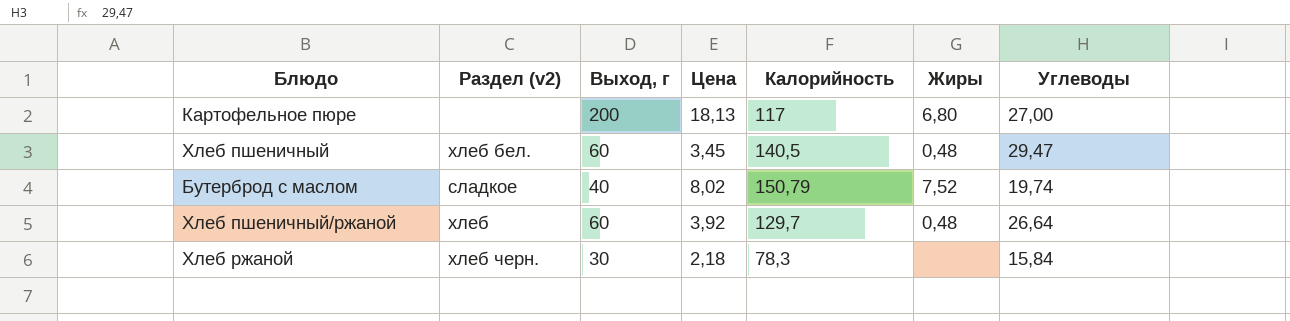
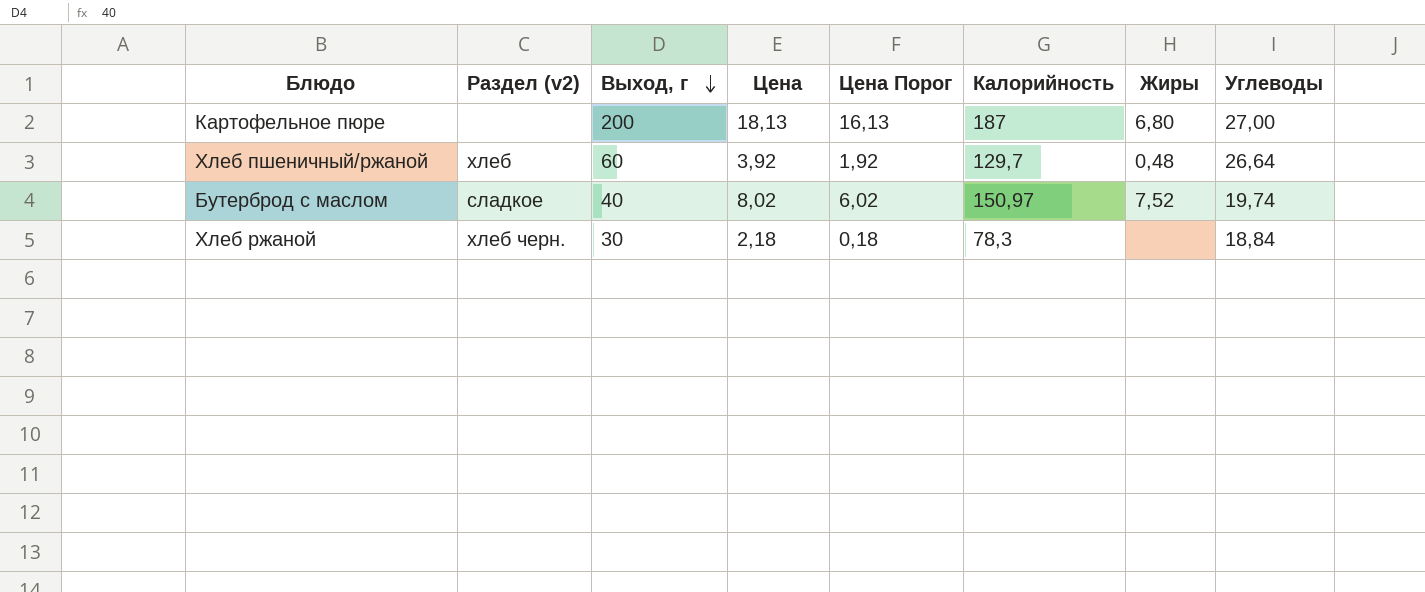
row order: none -> Выход, г descending
column Цена Порог | formula: none -> [Цена] - 2
row Хлеб пшеничный: хлеб бел. | 60 | 3,45 | 140,5 | 0,48 | 29,47 -> none
Картофельное пюре | Калорийность: 117 -> 187
Бутерброд с маслом | Калорийность: 150,79 -> 150,97
Хлеб ржаной | Углеводы: 15,84 -> 18,84

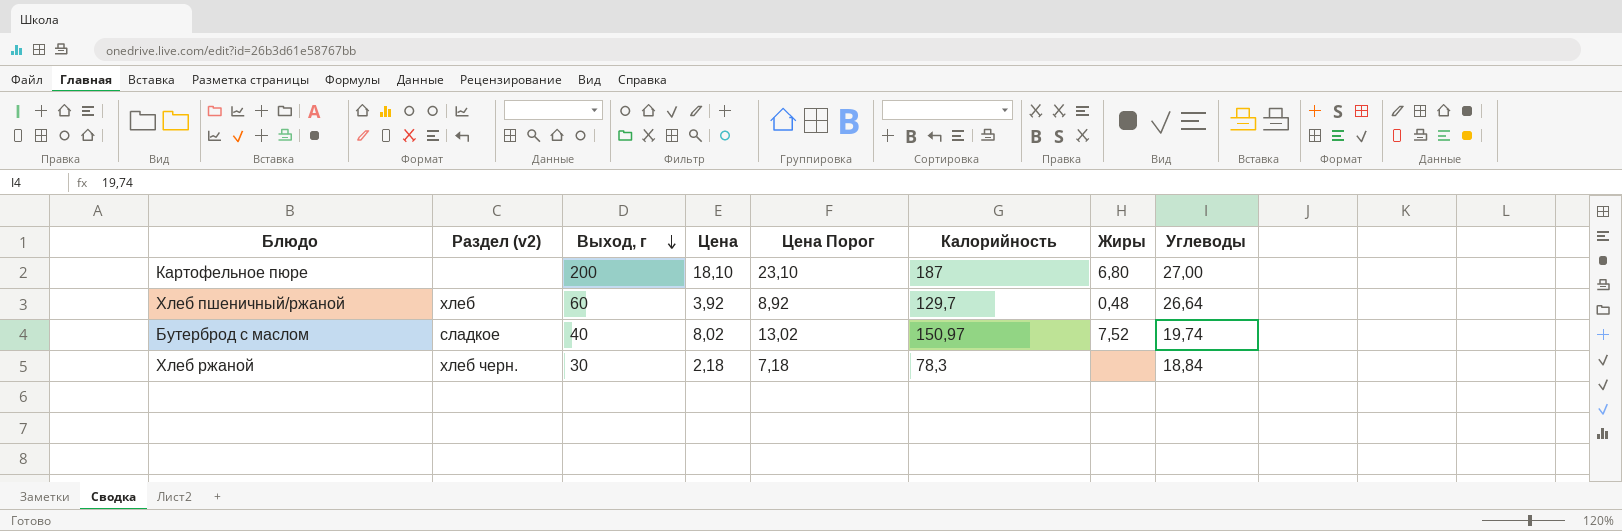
column Цена Порог | formula: [Цена] - 2 -> [Цена] + 5
Картофельное пюре | Цена: 18,13 -> 18,10

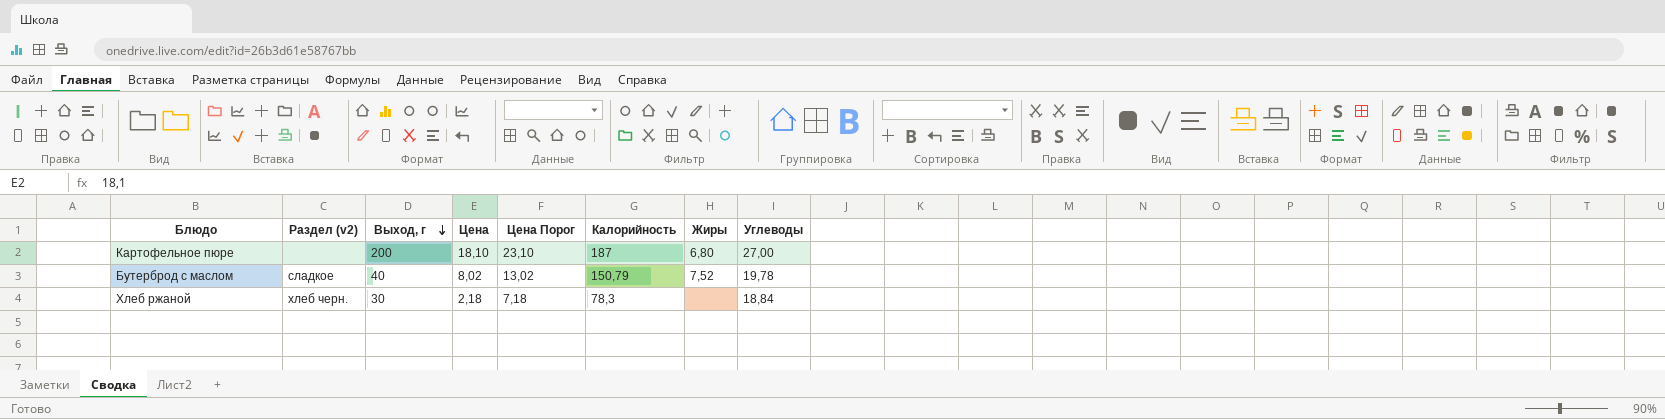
row Хлеб пшеничный/ржаной: хлеб | 60 | 3,92 | 8,92 | 129,7 | 0,48 | 26,64 -> none
Бутерброд с маслом | Калорийность: 150,97 -> 150,79
Бутерброд с маслом | Углеводы: 19,74 -> 19,78

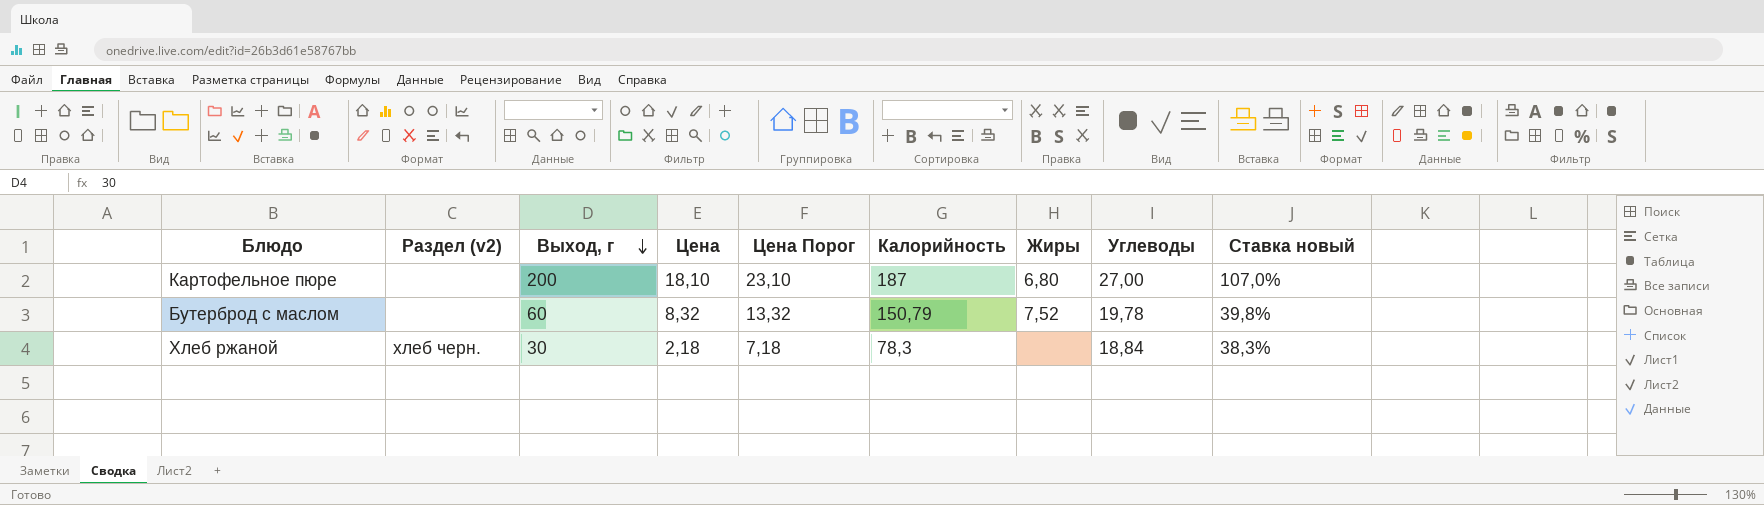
column Ставка новый | formula: none -> [Выход, г] / [Калорийность]
Бутерброд с маслом | Раздел (v2): сладкое -> none
Бутерброд с маслом | Выход, г: 40 -> 60
Бутерброд с маслом | Цена: 8,02 -> 8,32
Бутерброд с маслом | Цена Порог: 13,02 -> 13,32

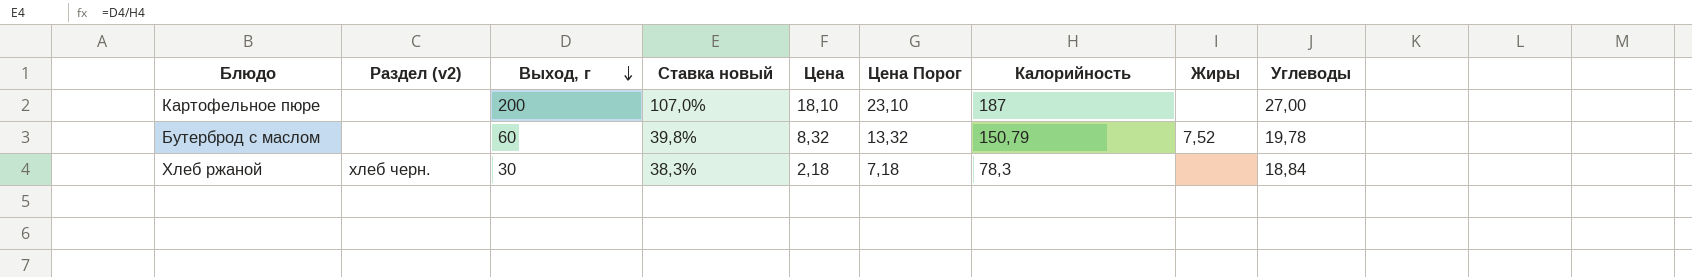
column Ставка новый | position: 9 -> 4
Картофельное пюре | Жиры: 6,80 -> none

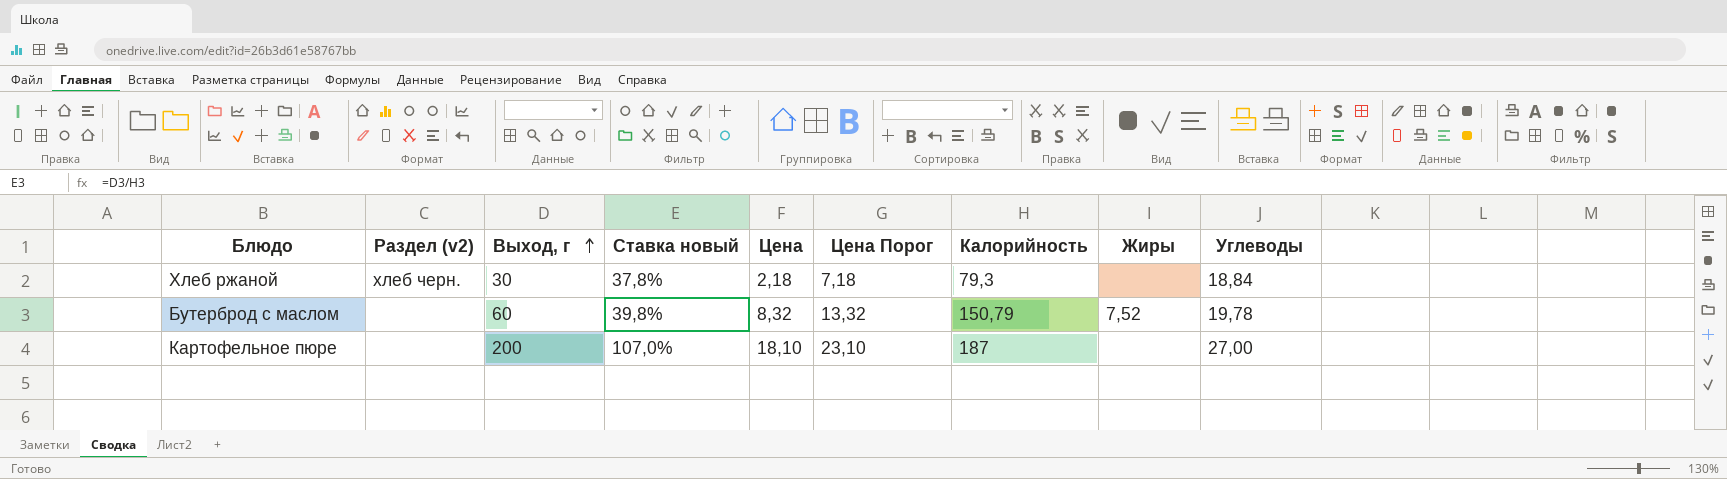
row order: Выход, г descending -> Выход, г ascending
Хлеб ржаной | Ставка новый: 38,3% -> 37,8%
Хлеб ржаной | Калорийность: 78,3 -> 79,3

